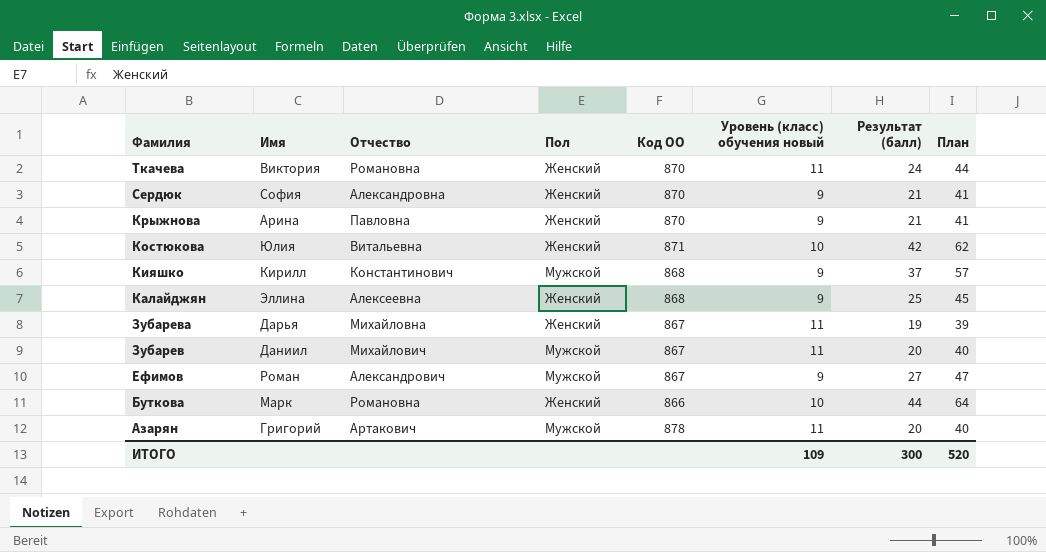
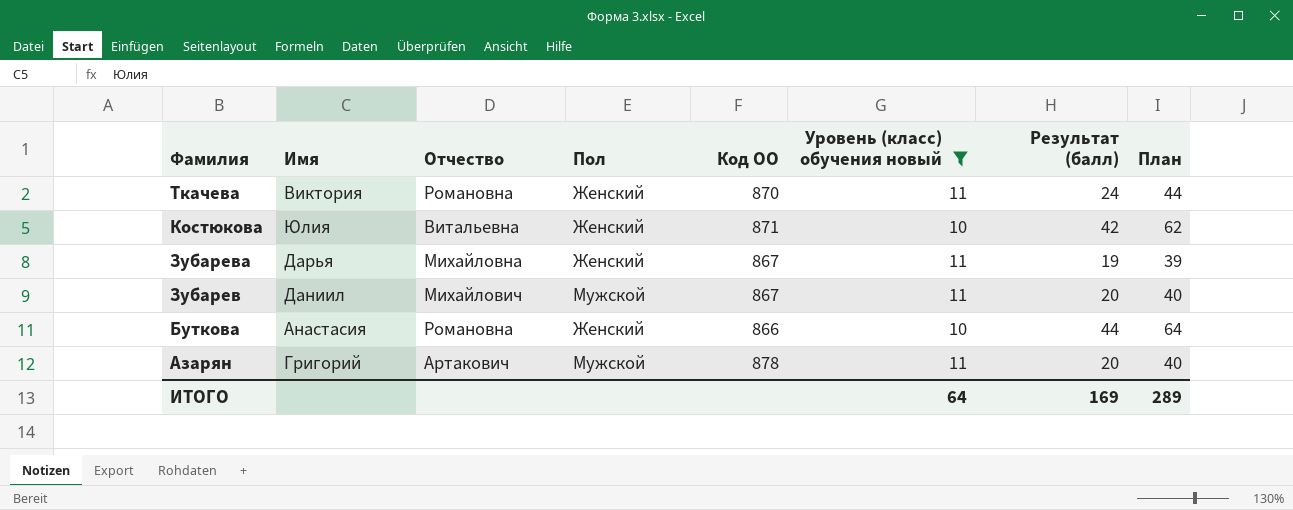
filter: none -> Уровень (класс) обучения новый != 9
Буткова | Имя: Марк -> Анастасия
ИТОГО | Уровень (класс) обучения новый: 109 -> 64
ИТОГО | Результат (балл): 300 -> 169
ИТОГО | План: 520 -> 289

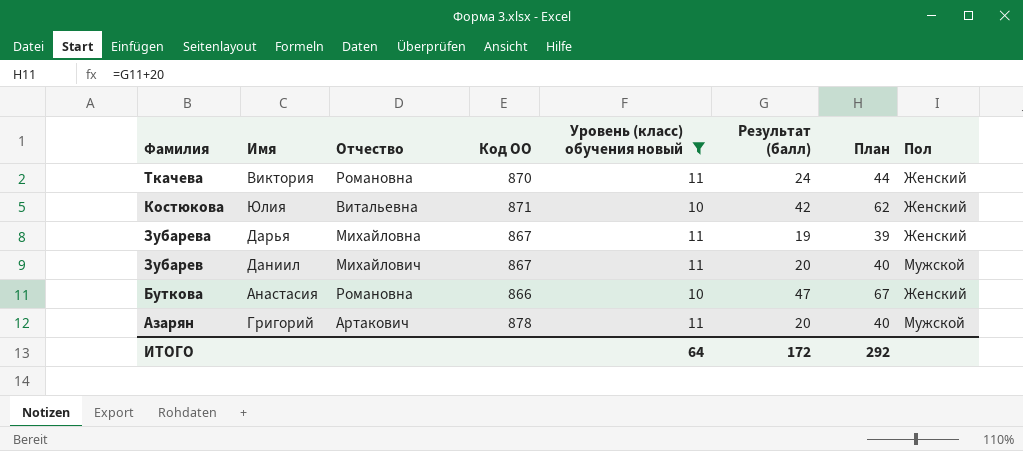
column Пол | position: 4 -> 8
Буткова | Результат (балл): 44 -> 47
Буткова | План: 64 -> 67
ИТОГО | Результат (балл): 169 -> 172
ИТОГО | План: 289 -> 292

